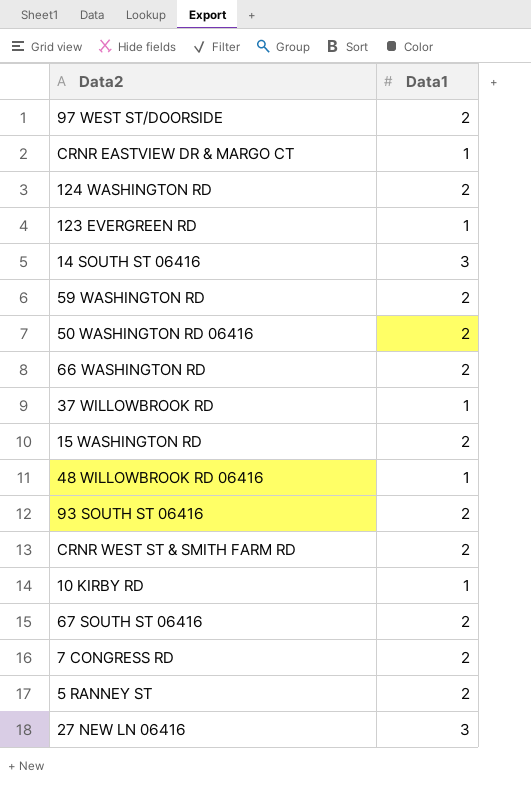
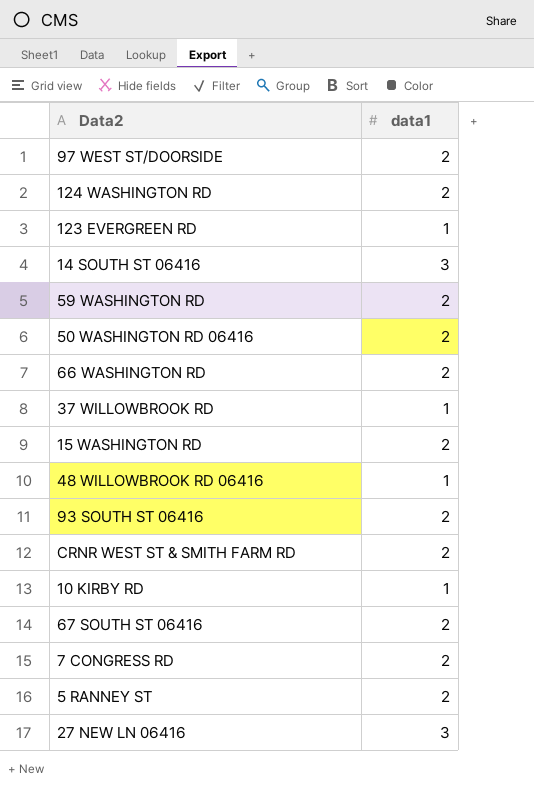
column name: Data1 -> data1
row CRNR EASTVIEW DR & MARGO CT: 1 -> none

